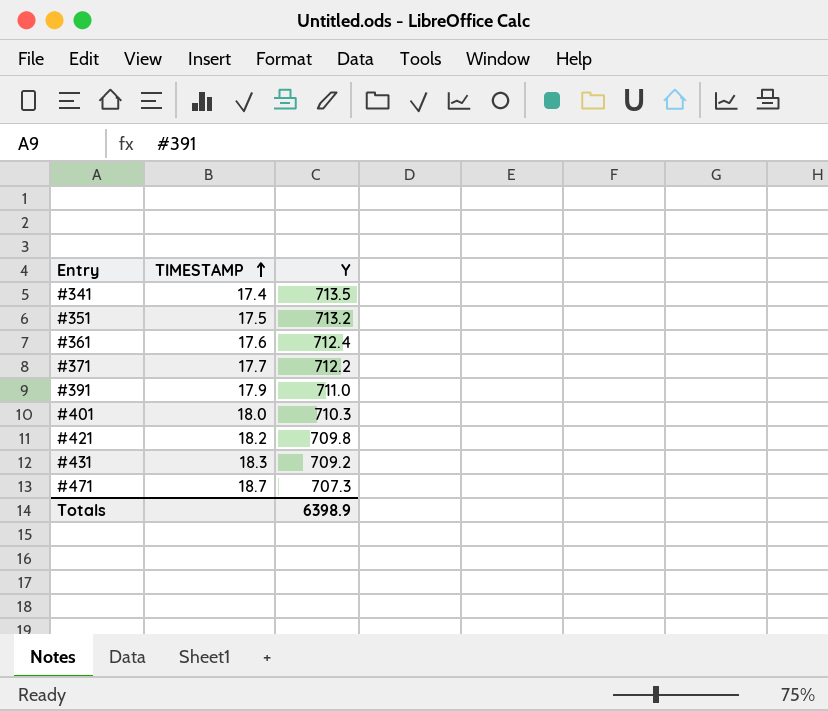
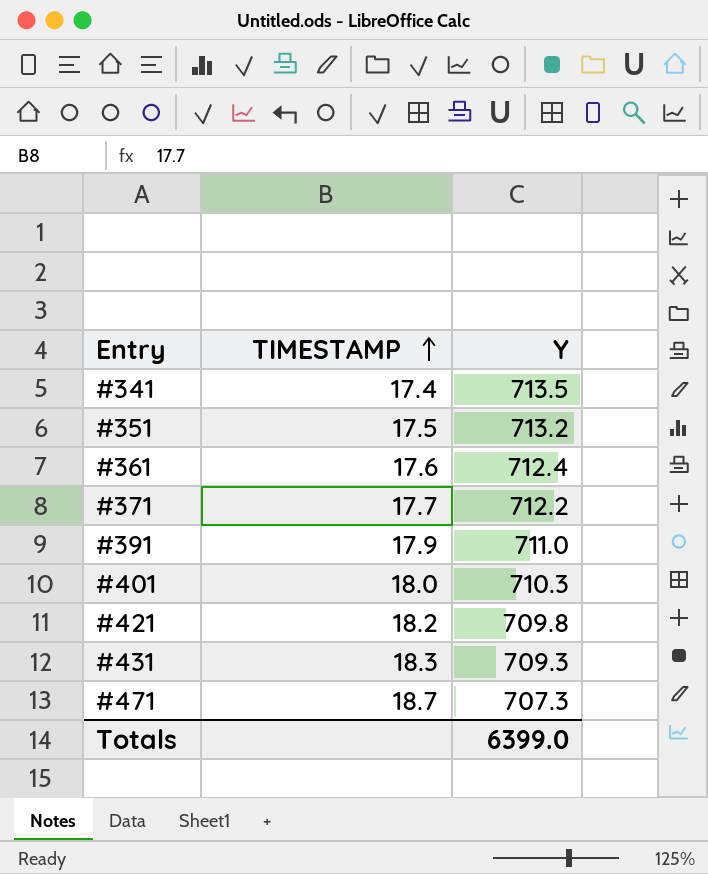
#431 | Y: 709.2 -> 709.3
Totals | Y: 6398.9 -> 6399.0

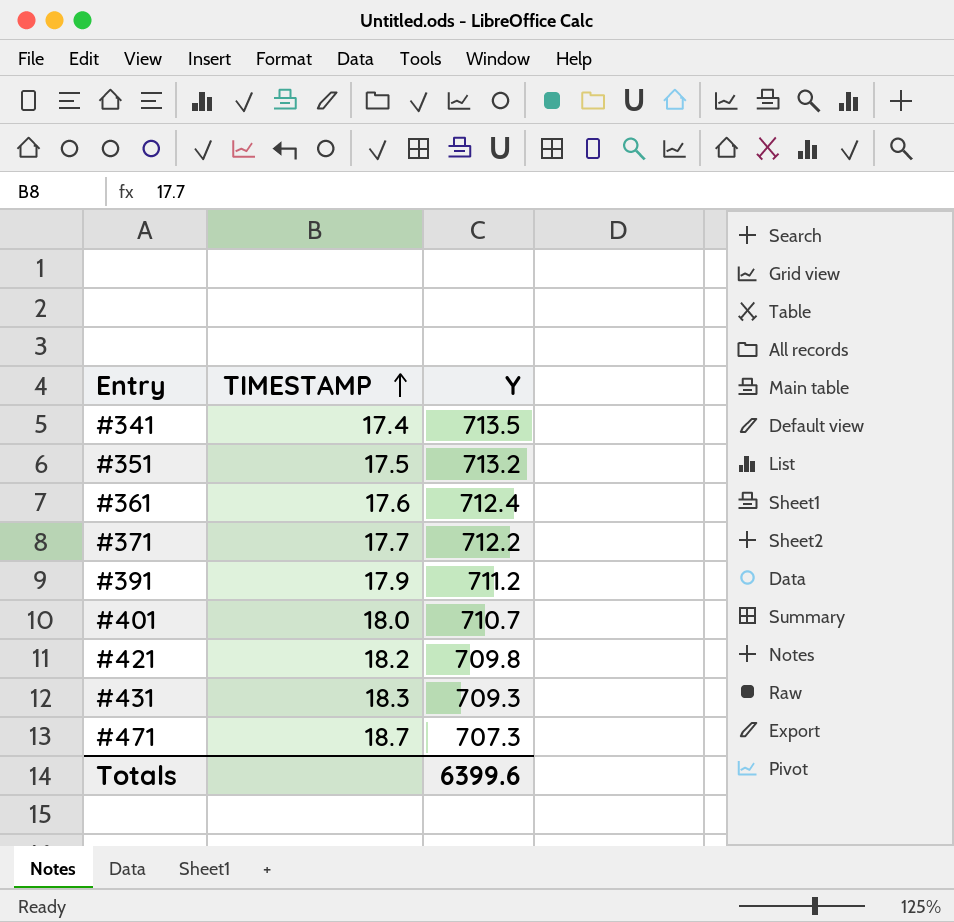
#391 | Y: 711.0 -> 711.2
#401 | Y: 710.3 -> 710.7
Totals | Y: 6399.0 -> 6399.6

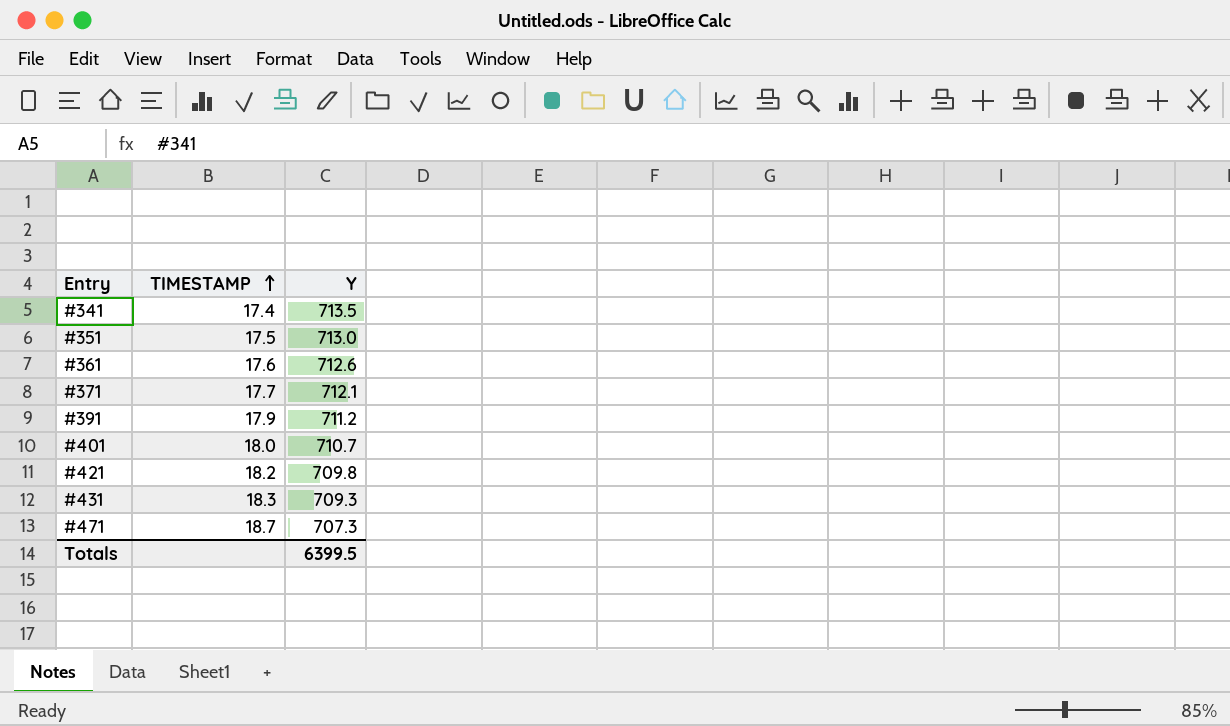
#351 | Y: 713.2 -> 713.0
#361 | Y: 712.4 -> 712.6
#371 | Y: 712.2 -> 712.1
Totals | Y: 6399.6 -> 6399.5

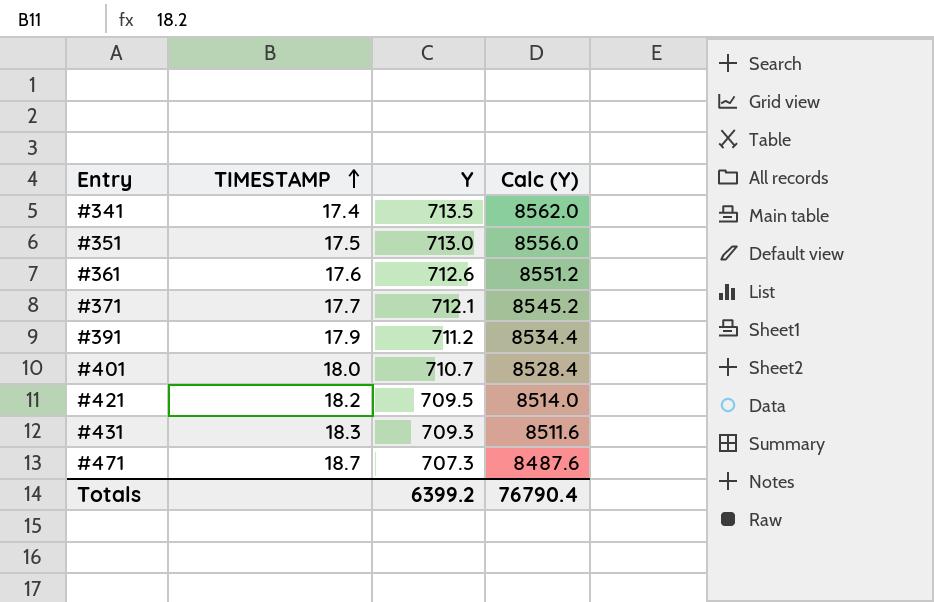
column Calc (Y) | formula: none -> [Y] * 12
#421 | Y: 709.8 -> 709.5
Totals | Y: 6399.5 -> 6399.2

